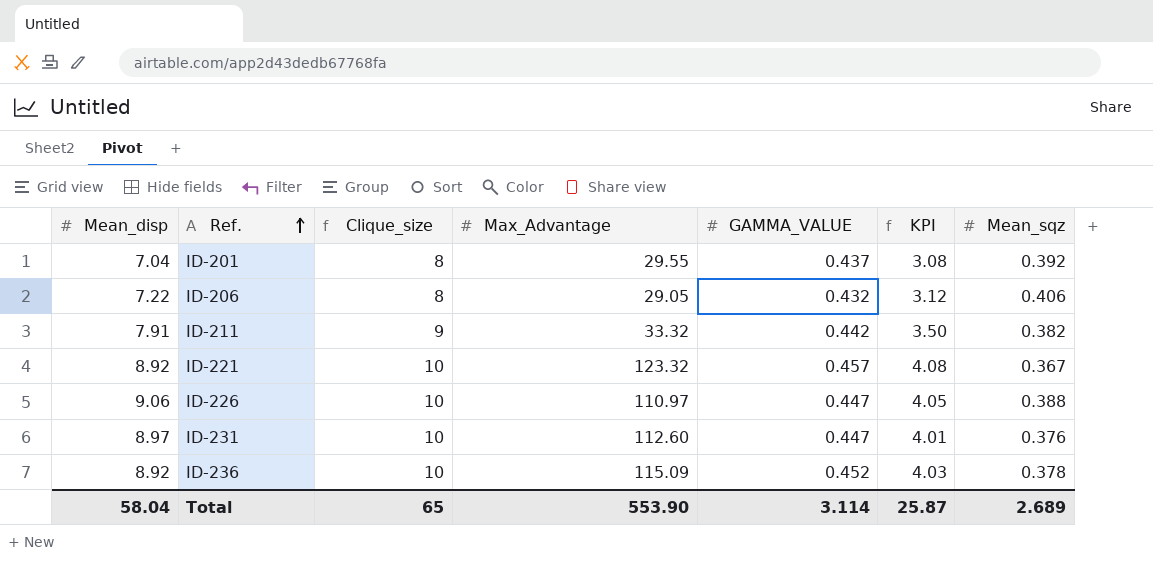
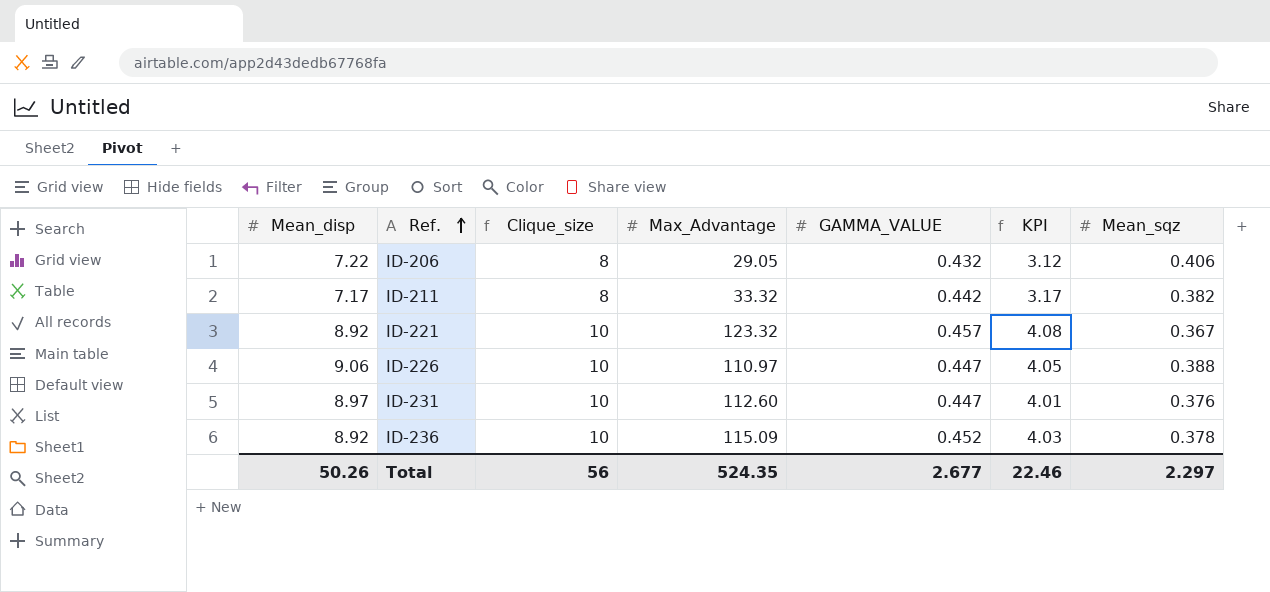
row ID-201: 7.04 | 8 | 29.55 | 0.437 | 3.08 | 0.392 -> none
ID-211 | Mean_disp: 7.91 -> 7.17
ID-211 | Clique_size: 9 -> 8
ID-211 | KPI: 3.50 -> 3.17
Total | Mean_disp: 58.04 -> 50.26
Total | Clique_size: 65 -> 56
Total | Max_Advantage: 553.90 -> 524.35
Total | GAMMA_VALUE: 3.114 -> 2.677
Total | KPI: 25.87 -> 22.46
Total | Mean_sqz: 2.689 -> 2.297

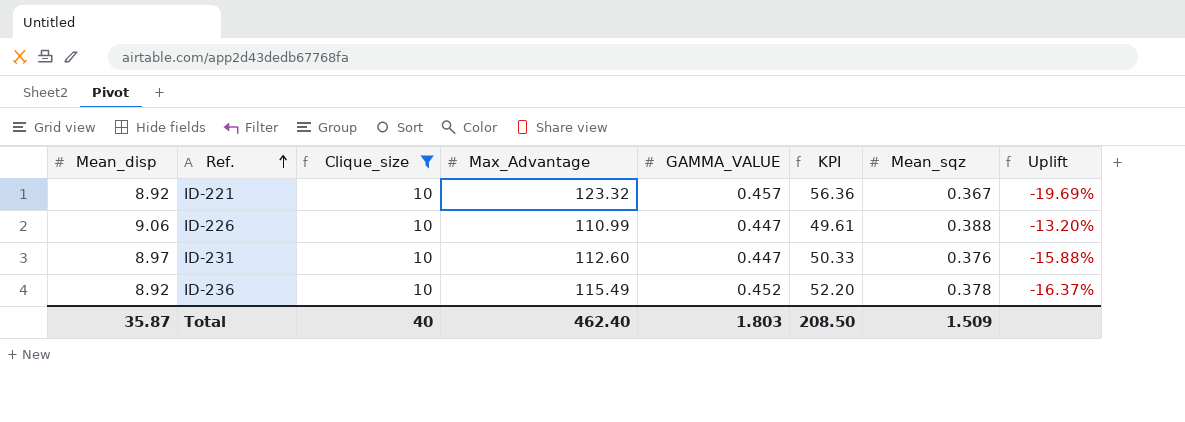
filter: none -> Clique_size = 10
column KPI | formula: [Mean_disp] * [GAMMA_VALUE] -> [Max_Advantage] * [GAMMA_VALUE]
column Uplift | formula: none -> ([Mean_sqz] - [GAMMA_VALUE]) / [GAMMA_VALUE]
ID-226 | Max_Advantage: 110.97 -> 110.99
ID-236 | Max_Advantage: 115.09 -> 115.49
Total | Mean_disp: 50.26 -> 35.87
Total | Clique_size: 56 -> 40
Total | Max_Advantage: 524.35 -> 462.40
Total | GAMMA_VALUE: 2.677 -> 1.803
Total | KPI: 22.46 -> 208.50
Total | Mean_sqz: 2.297 -> 1.509

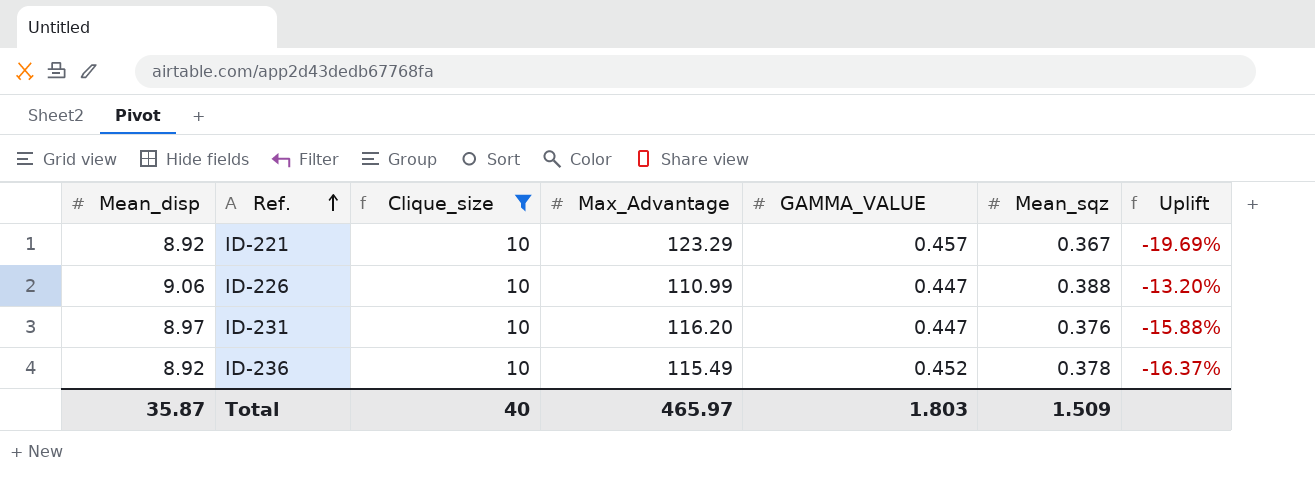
column KPI | formula: [Max_Advantage] * [GAMMA_VALUE] -> none
ID-221 | Max_Advantage: 123.32 -> 123.29
ID-231 | Max_Advantage: 112.60 -> 116.20
Total | Max_Advantage: 462.40 -> 465.97

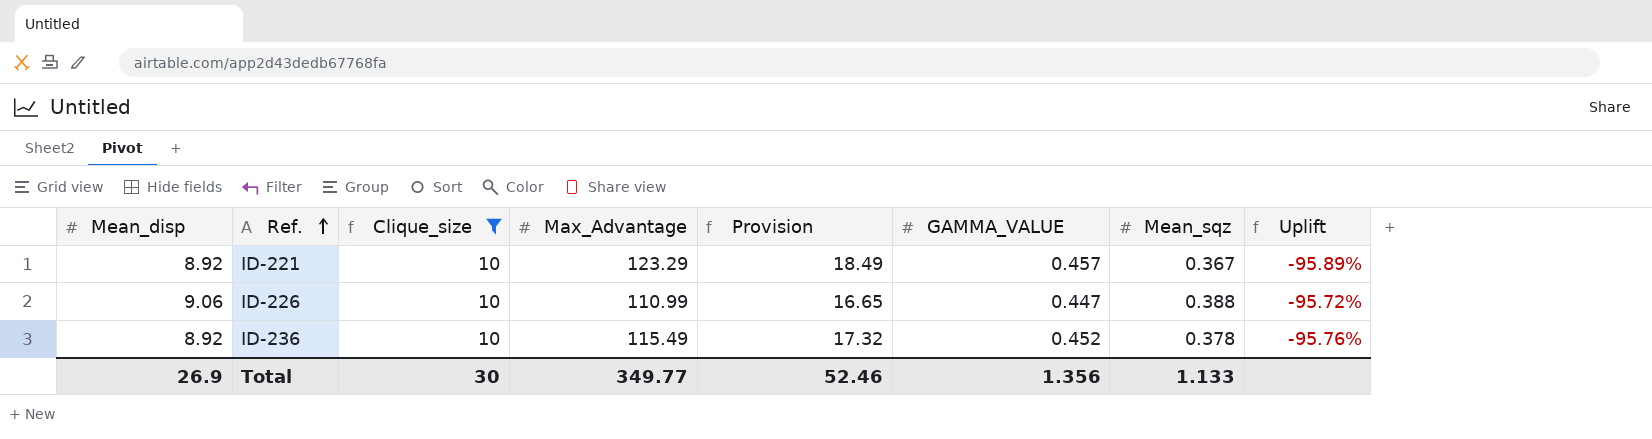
column Provision | formula: none -> [Max_Advantage] * 0.15
column Uplift | formula: ([Mean_sqz] - [GAMMA_VALUE]) / [GAMMA_VALUE] -> ([Mean_sqz] - [Mean_disp]) / [Mean_disp]
row ID-231: 8.97 | 10 | 116.20 | 0.447 | 0.376 | -15.88% -> none
Total | Mean_disp: 35.87 -> 26.9
Total | Clique_size: 40 -> 30
Total | Max_Advantage: 465.97 -> 349.77
Total | GAMMA_VALUE: 1.803 -> 1.356
Total | Mean_sqz: 1.509 -> 1.133

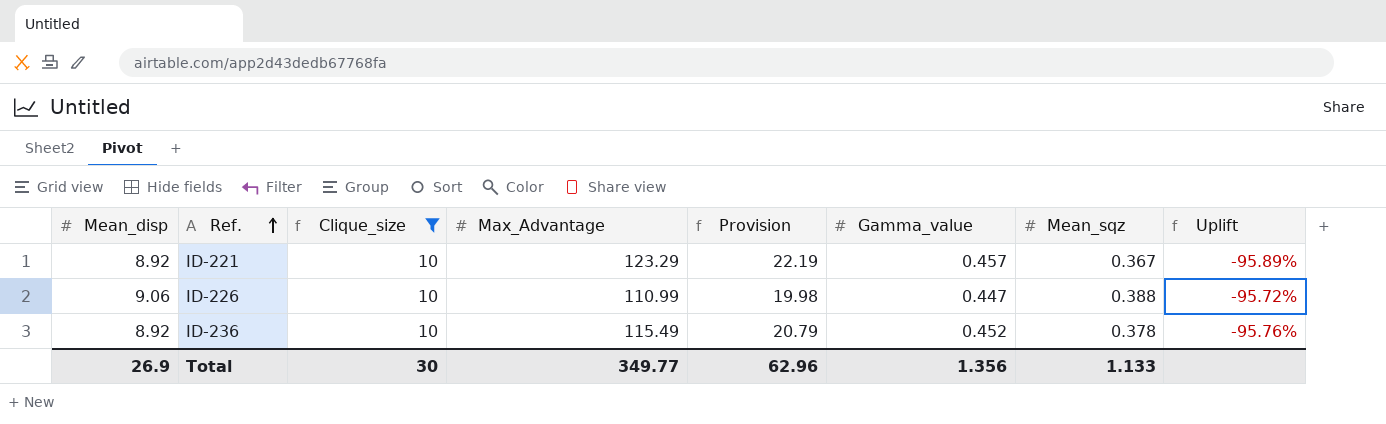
column Provision | formula: [Max_Advantage] * 0.15 -> [Max_Advantage] * 0.18
column name: GAMMA_VALUE -> Gamma_value
Total | Provision: 52.46 -> 62.96

